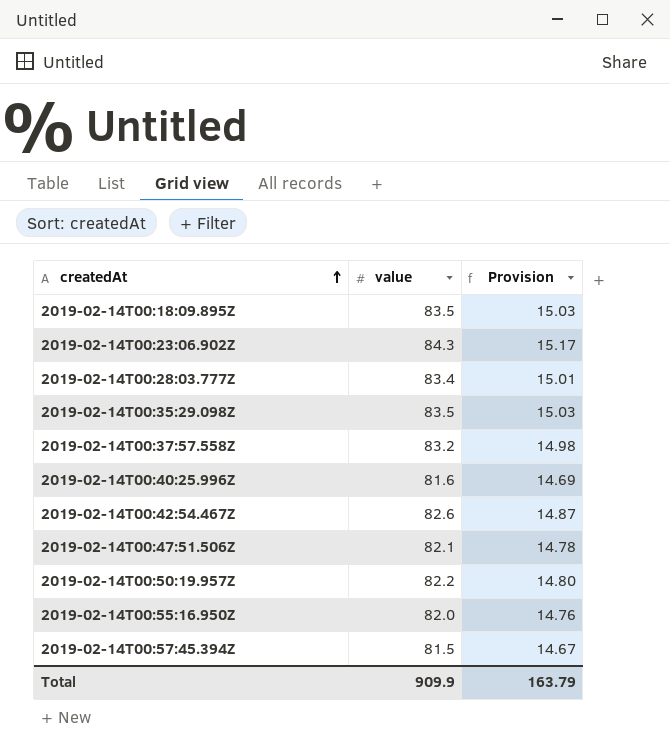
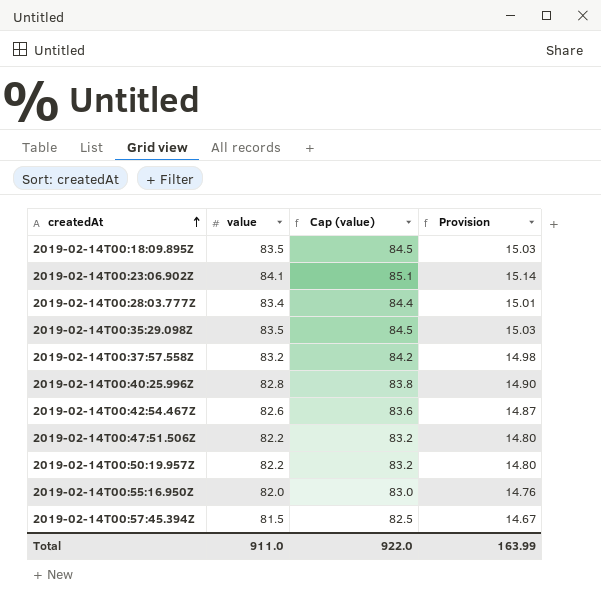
column Cap (value) | formula: none -> [value] + 1
2019-02-14T00:23:06.902Z | value: 84.3 -> 84.1
2019-02-14T00:23:06.902Z | Provision: 15.17 -> 15.14
2019-02-14T00:40:25.996Z | value: 81.6 -> 82.8
2019-02-14T00:40:25.996Z | Provision: 14.69 -> 14.90
2019-02-14T00:47:51.506Z | value: 82.1 -> 82.2
2019-02-14T00:47:51.506Z | Provision: 14.78 -> 14.80
Total | value: 909.9 -> 911.0
Total | Provision: 163.79 -> 163.99

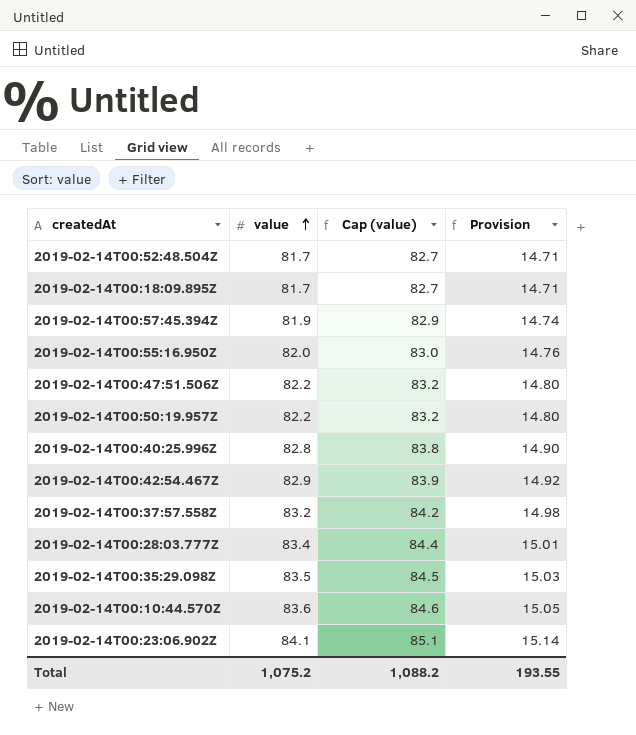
row order: createdAt ascending -> value ascending
row 2019-02-14T00:52:48.504Z: none -> 81.7 | 82.7 | 14.71
2019-02-14T00:18:09.895Z | value: 83.5 -> 81.7
2019-02-14T00:18:09.895Z | Cap (value): 84.5 -> 82.7
2019-02-14T00:18:09.895Z | Provision: 15.03 -> 14.71
2019-02-14T00:57:45.394Z | value: 81.5 -> 81.9
2019-02-14T00:57:45.394Z | Cap (value): 82.5 -> 82.9
2019-02-14T00:57:45.394Z | Provision: 14.67 -> 14.74
2019-02-14T00:42:54.467Z | value: 82.6 -> 82.9
2019-02-14T00:42:54.467Z | Cap (value): 83.6 -> 83.9
2019-02-14T00:42:54.467Z | Provision: 14.87 -> 14.92
row 2019-02-14T00:10:44.570Z: none -> 83.6 | 84.6 | 15.05
Total | value: 911.0 -> 1,075.2
Total | Cap (value): 922.0 -> 1,088.2
Total | Provision: 163.99 -> 193.55

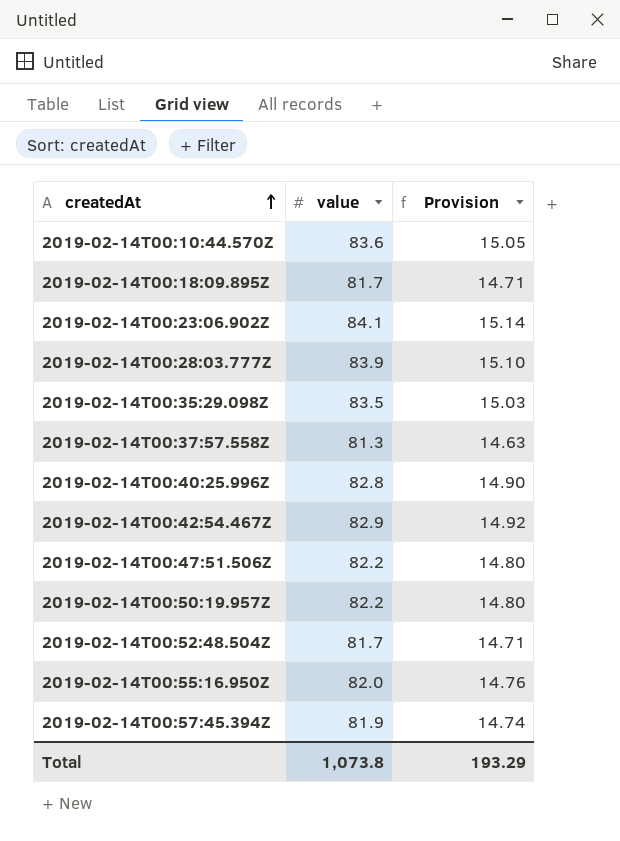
row order: value ascending -> createdAt ascending
column Cap (value) | formula: [value] + 1 -> none
2019-02-14T00:28:03.777Z | value: 83.4 -> 83.9
2019-02-14T00:28:03.777Z | Provision: 15.01 -> 15.10
2019-02-14T00:37:57.558Z | value: 83.2 -> 81.3
2019-02-14T00:37:57.558Z | Provision: 14.98 -> 14.63
Total | value: 1,075.2 -> 1,073.8
Total | Provision: 193.55 -> 193.29

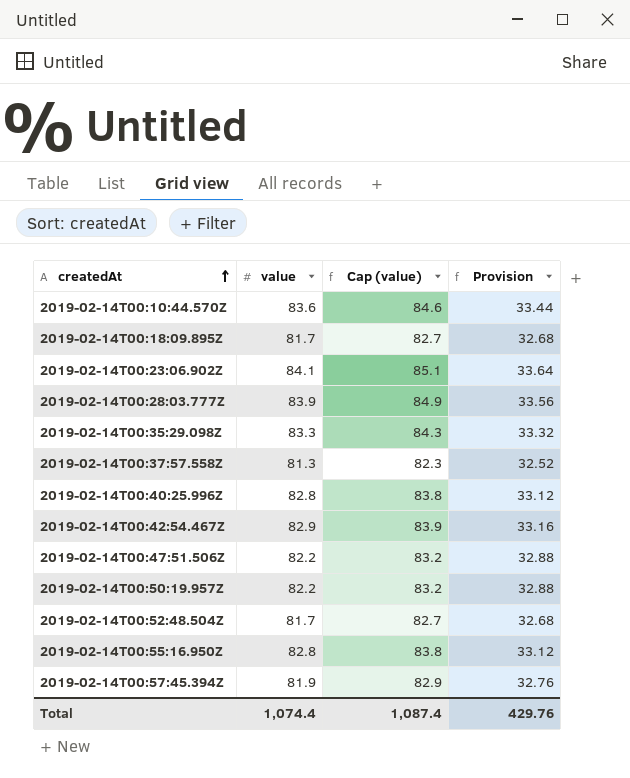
column Cap (value) | formula: none -> [value] + 1
column Provision | formula: [value] * 0.18 -> [value] * 0.4
2019-02-14T00:35:29.098Z | value: 83.5 -> 83.3
2019-02-14T00:55:16.950Z | value: 82.0 -> 82.8
Total | value: 1,073.8 -> 1,074.4
Total | Provision: 193.29 -> 429.76

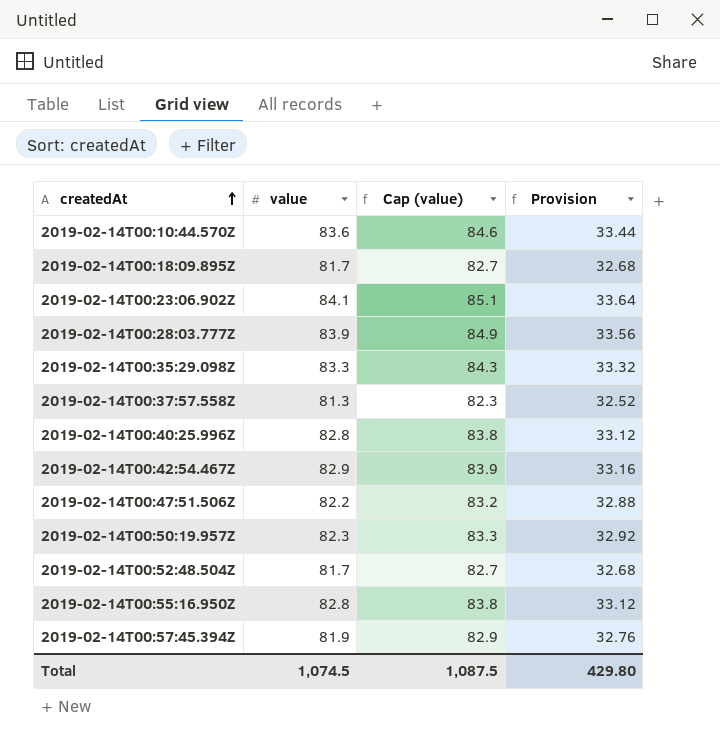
2019-02-14T00:50:19.957Z | value: 82.2 -> 82.3
2019-02-14T00:50:19.957Z | Cap (value): 83.2 -> 83.3
2019-02-14T00:50:19.957Z | Provision: 32.88 -> 32.92
Total | value: 1,074.4 -> 1,074.5
Total | Cap (value): 1,087.4 -> 1,087.5
Total | Provision: 429.76 -> 429.80

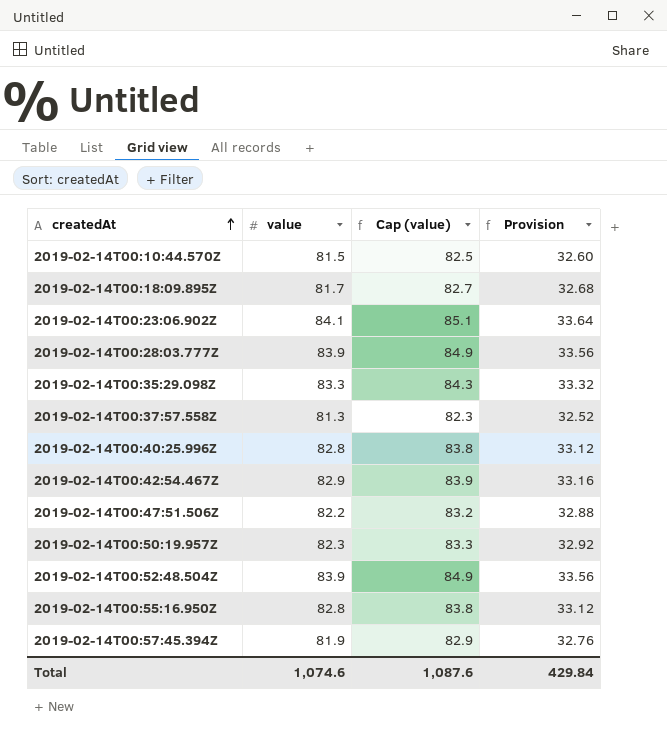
2019-02-14T00:10:44.570Z | value: 83.6 -> 81.5
2019-02-14T00:10:44.570Z | Cap (value): 84.6 -> 82.5
2019-02-14T00:10:44.570Z | Provision: 33.44 -> 32.60
2019-02-14T00:52:48.504Z | value: 81.7 -> 83.9
2019-02-14T00:52:48.504Z | Cap (value): 82.7 -> 84.9
2019-02-14T00:52:48.504Z | Provision: 32.68 -> 33.56
Total | value: 1,074.5 -> 1,074.6
Total | Cap (value): 1,087.5 -> 1,087.6
Total | Provision: 429.80 -> 429.84

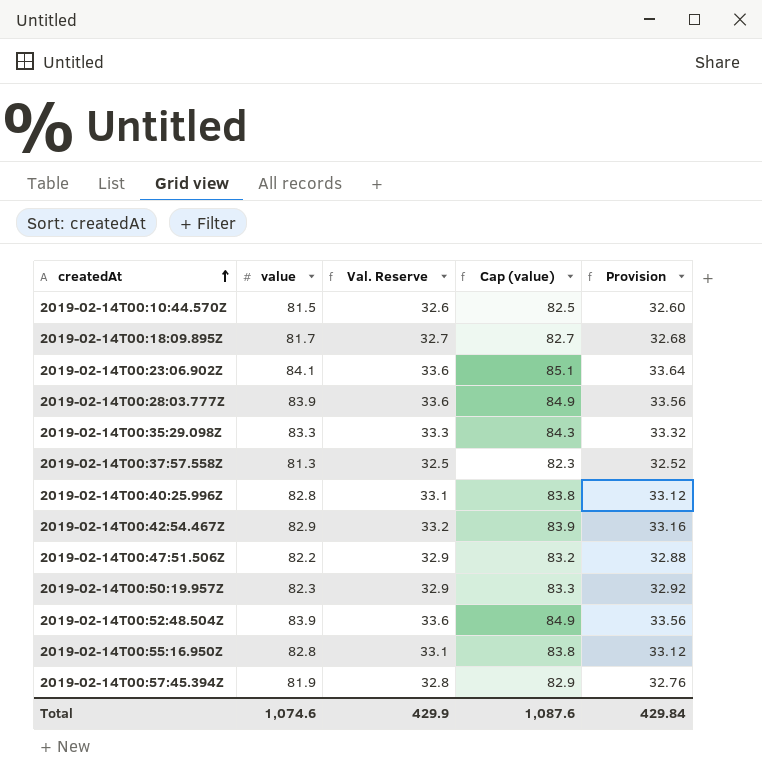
column Val. Reserve | formula: none -> [value] * 0.4

